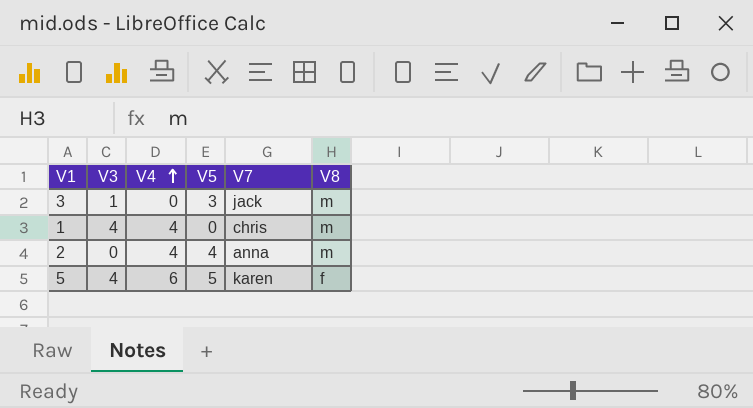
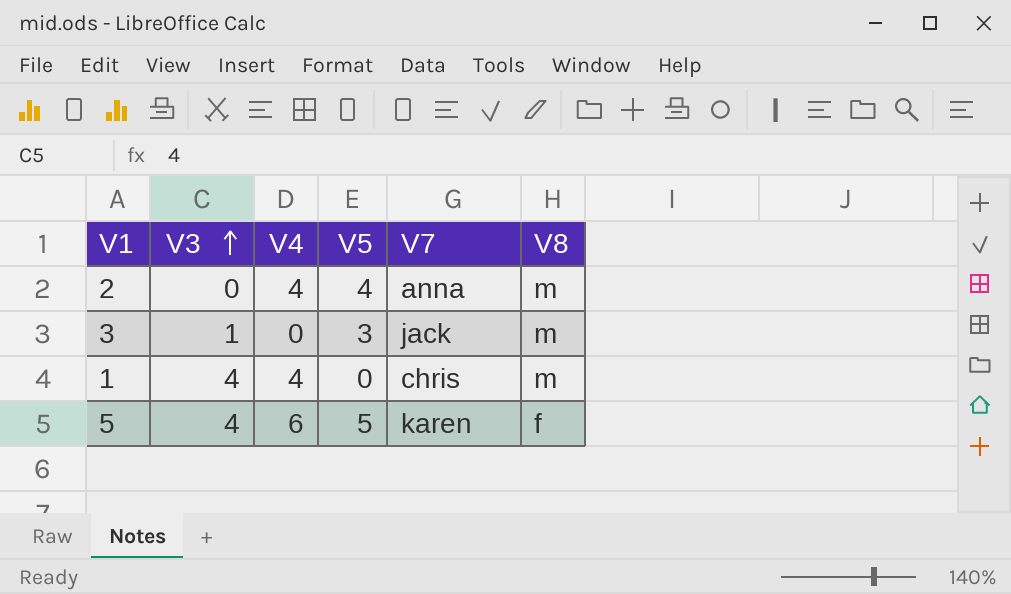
row order: V4 ascending -> V3 ascending

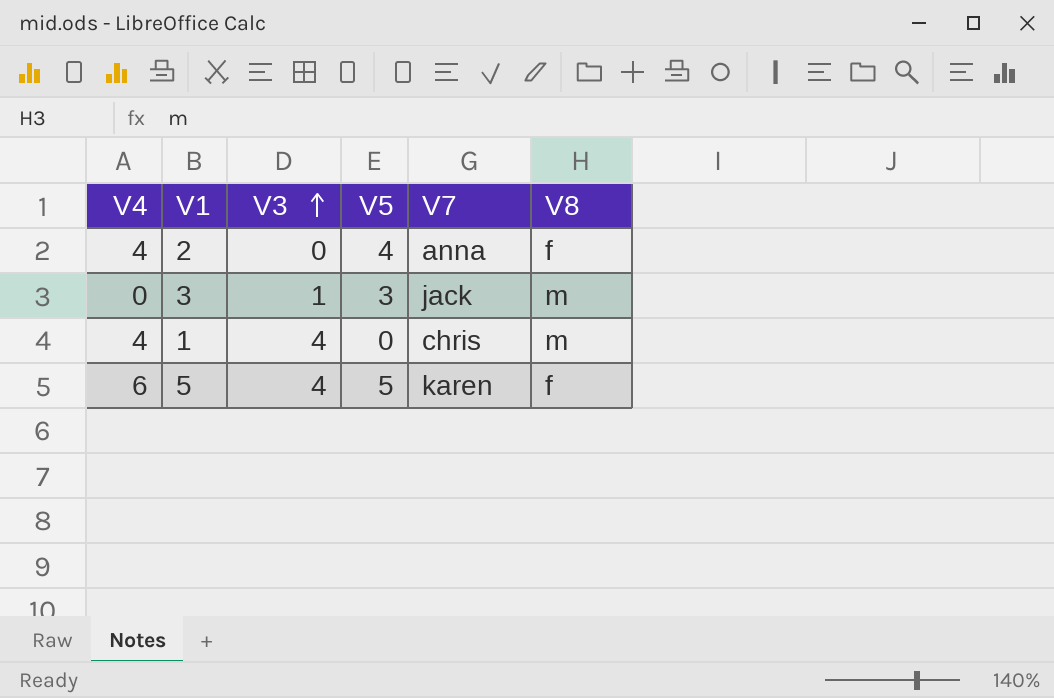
column V4 | position: 3 -> 1
2 | V8: m -> f

